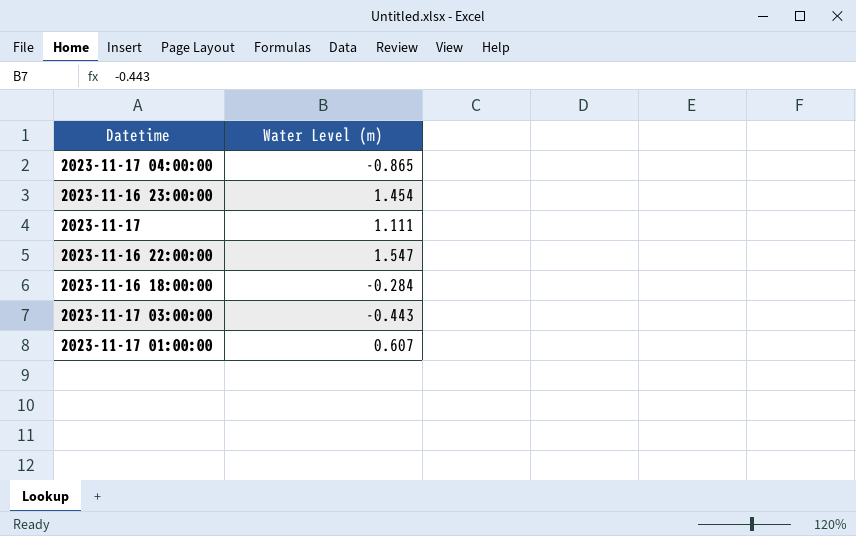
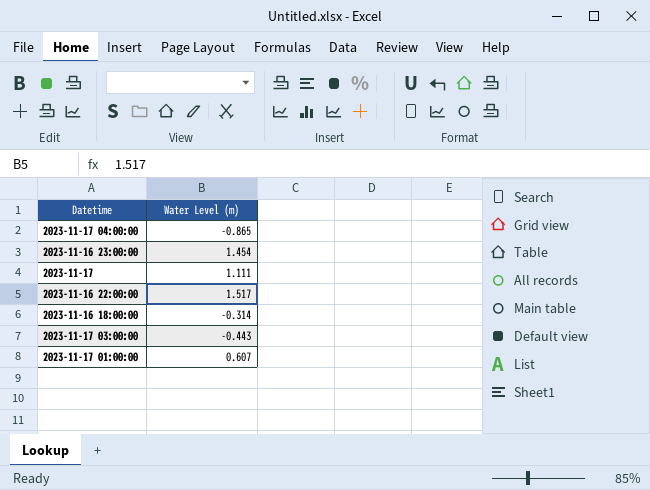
2023-11-16 22:00:00 | Water Level (m): 1.547 -> 1.517
2023-11-16 18:00:00 | Water Level (m): -0.284 -> -0.314

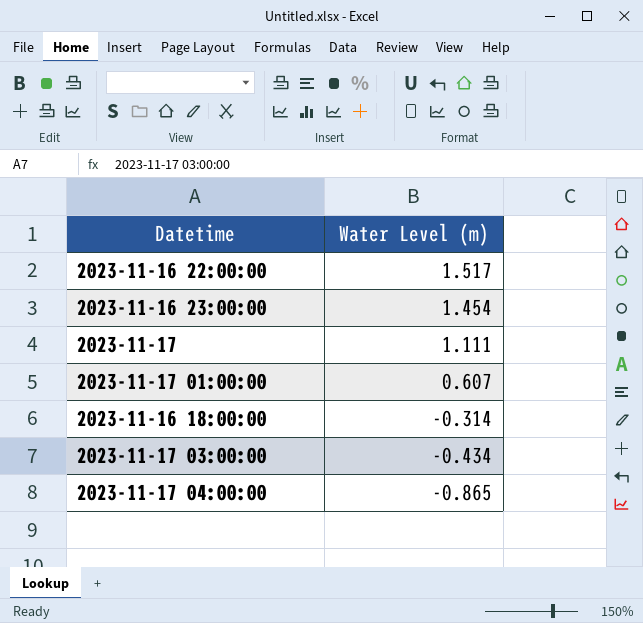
row order: none -> Water Level (m) descending
2023-11-17 03:00:00 | Water Level (m): -0.443 -> -0.434

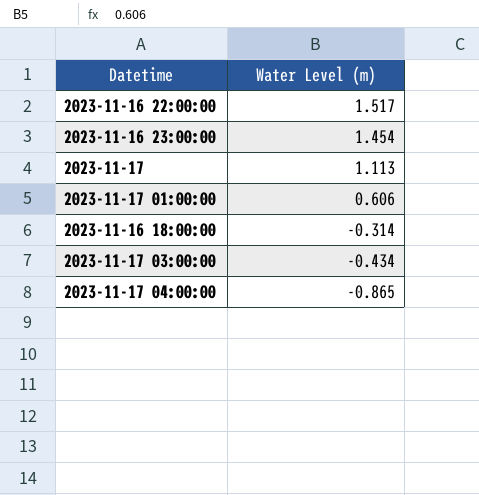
2023-11-17 | Water Level (m): 1.111 -> 1.113
2023-11-17 01:00:00 | Water Level (m): 0.607 -> 0.606

